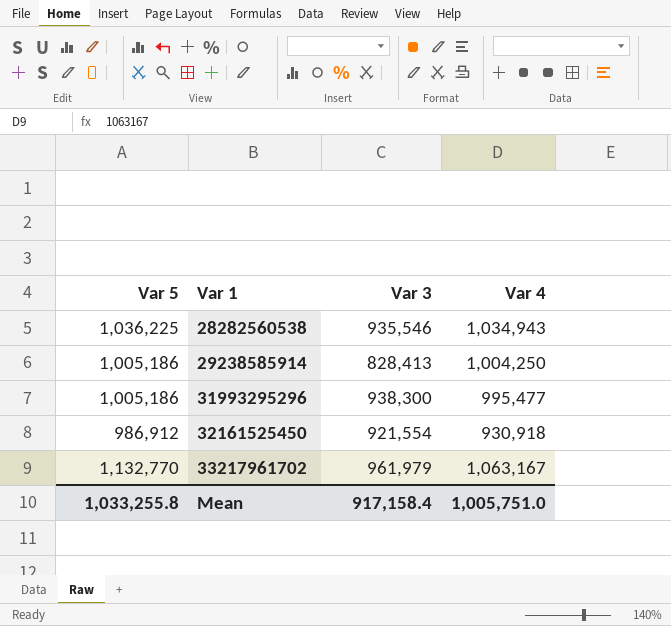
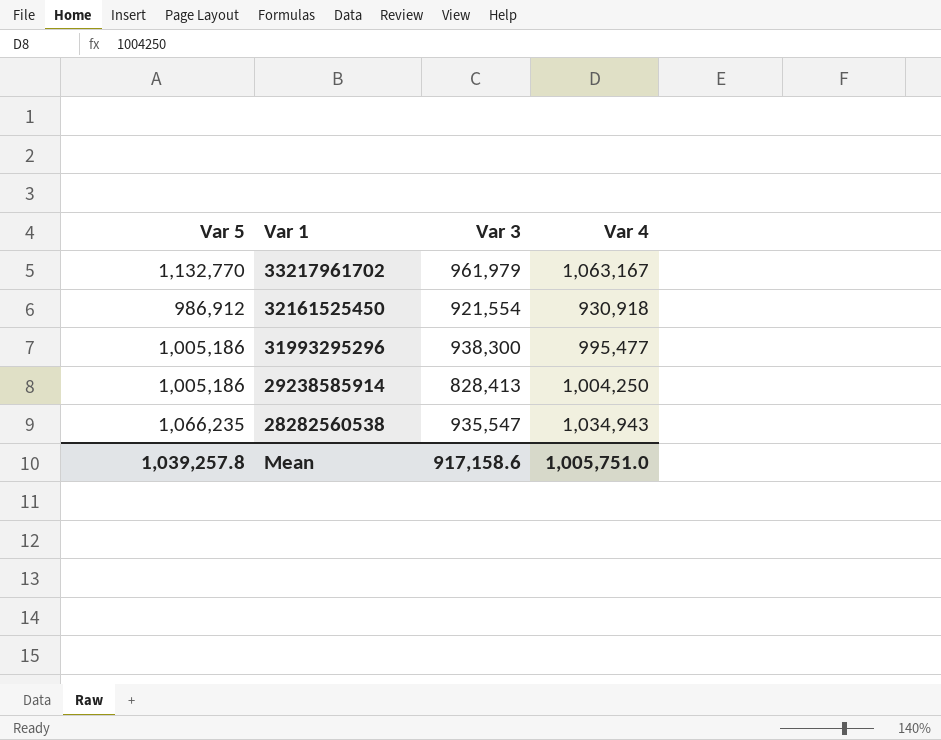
row order: Var 1 ascending -> Var 1 descending
28282560538 | Var 5: 1,036,225 -> 1,066,235
28282560538 | Var 3: 935,546 -> 935,547
Mean | Var 5: 1,033,255.8 -> 1,039,257.8
Mean | Var 3: 917,158.4 -> 917,158.6

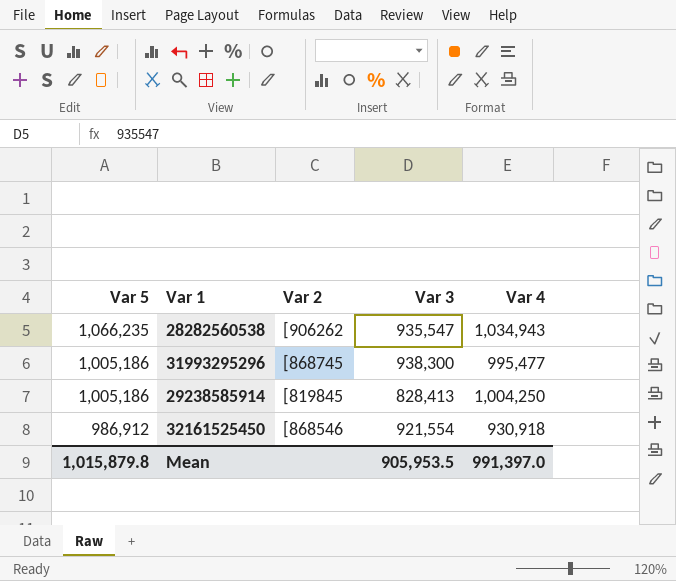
row order: Var 1 descending -> Var 5 descending
column Var 2 | position: none -> 3
row 33217961702: 1,132,770 | 961,979 | 1,063,167 -> none
Mean | Var 5: 1,039,257.8 -> 1,015,879.8
Mean | Var 3: 917,158.6 -> 905,953.5
Mean | Var 4: 1,005,751.0 -> 991,397.0

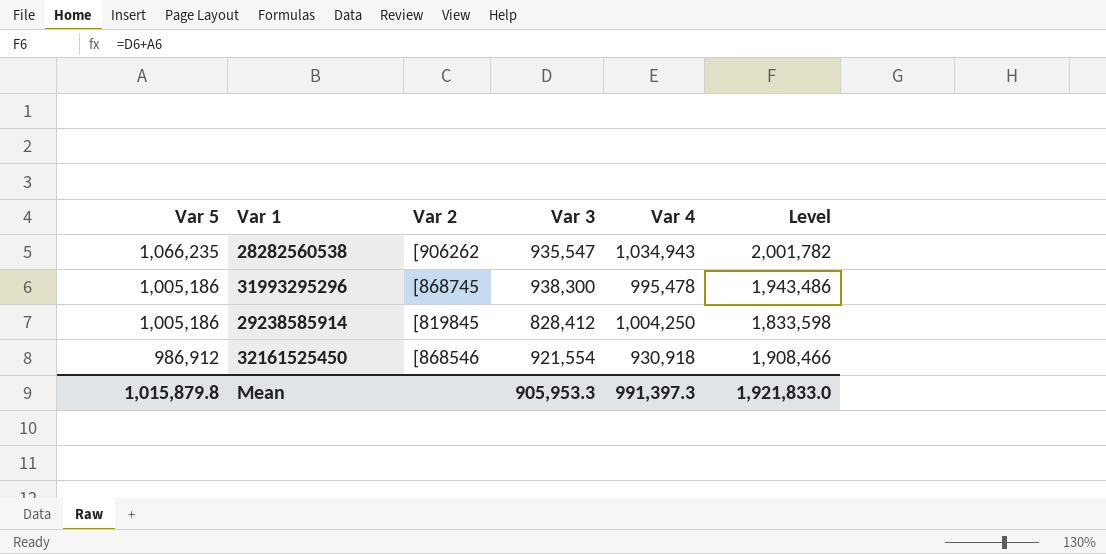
column Level | formula: none -> [Var 5] + [Var 3]
31993295296 | Var 4: 995,477 -> 995,478
29238585914 | Var 3: 828,413 -> 828,412
Mean | Var 3: 905,953.5 -> 905,953.3
Mean | Var 4: 991,397.0 -> 991,397.3

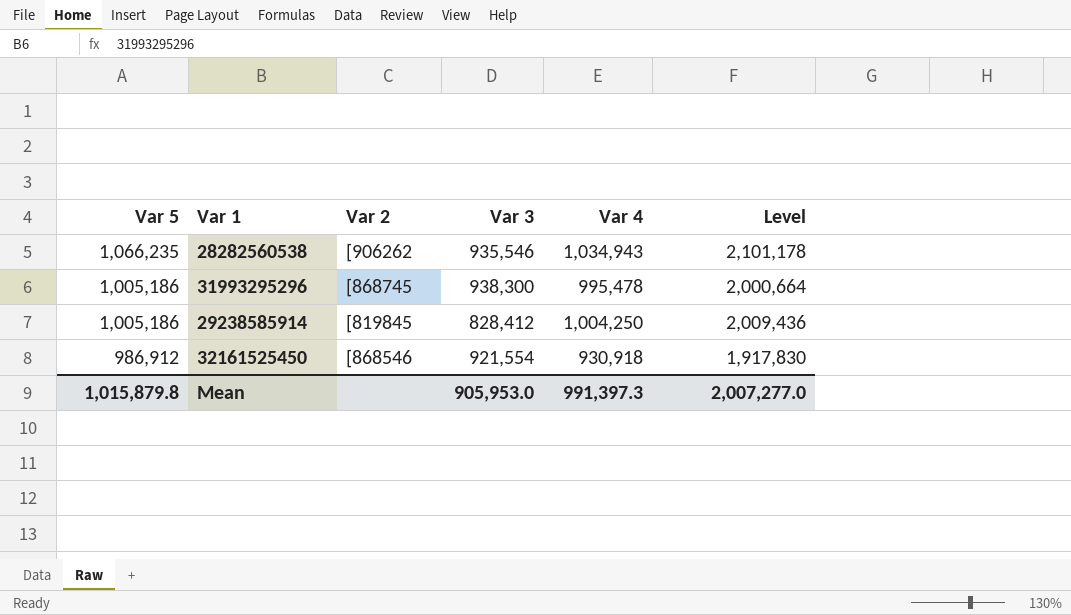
column Level | formula: [Var 5] + [Var 3] -> [Var 5] + [Var 4]
28282560538 | Var 3: 935,547 -> 935,546
Mean | Var 3: 905,953.3 -> 905,953.0
Mean | Level: 1,921,833.0 -> 2,007,277.0

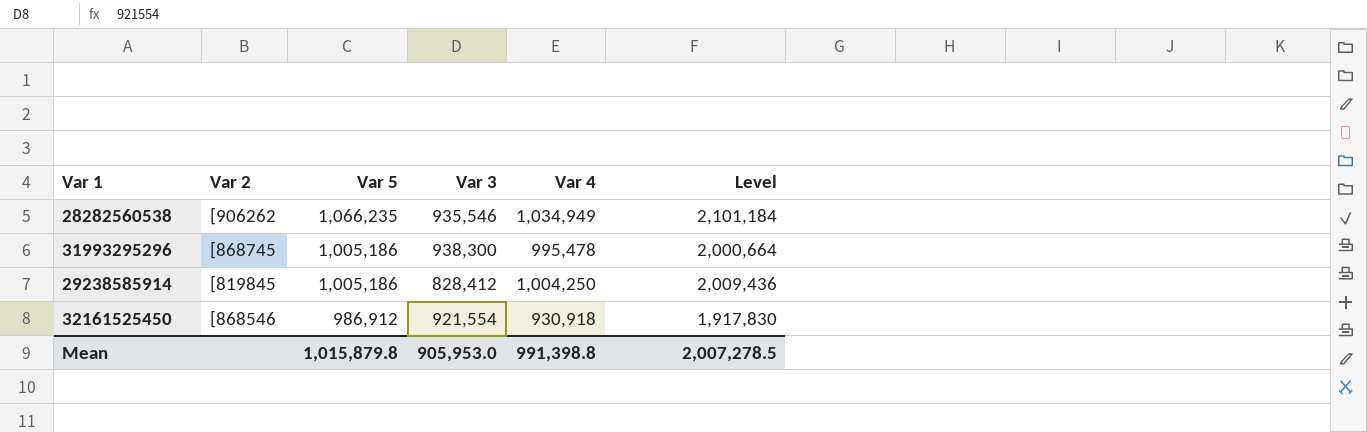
column Var 5 | position: 1 -> 3
28282560538 | Var 4: 1,034,943 -> 1,034,949
28282560538 | Level: 2,101,178 -> 2,101,184
Mean | Var 4: 991,397.3 -> 991,398.8
Mean | Level: 2,007,277.0 -> 2,007,278.5

